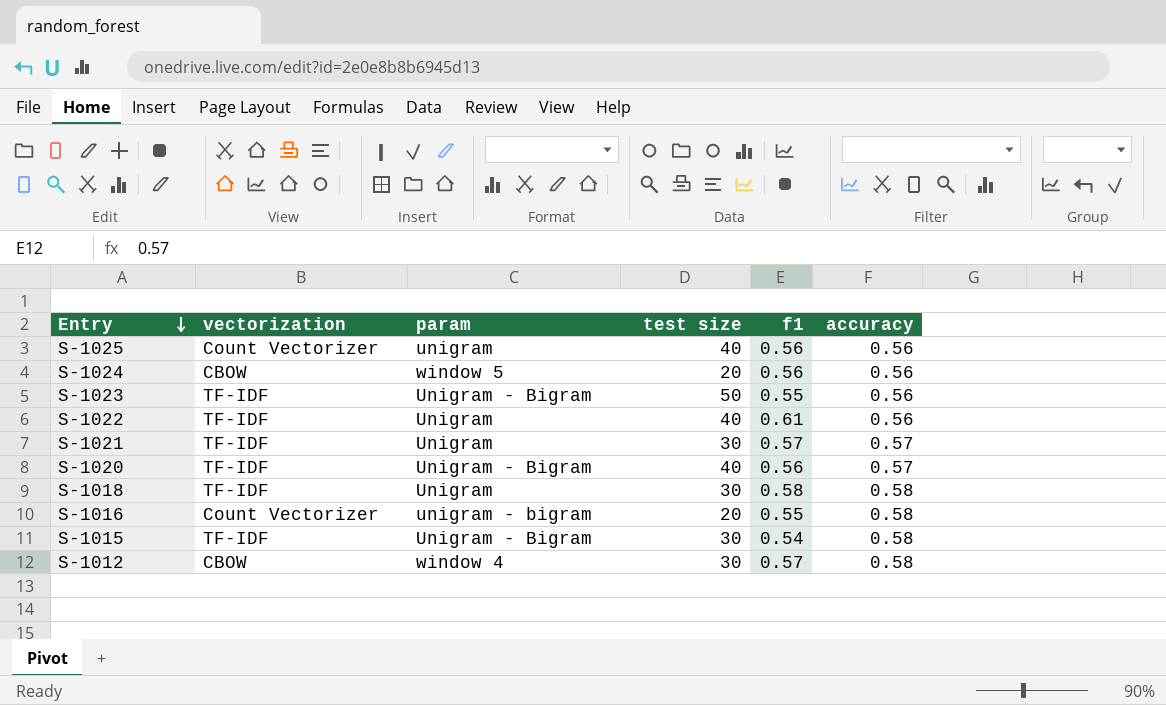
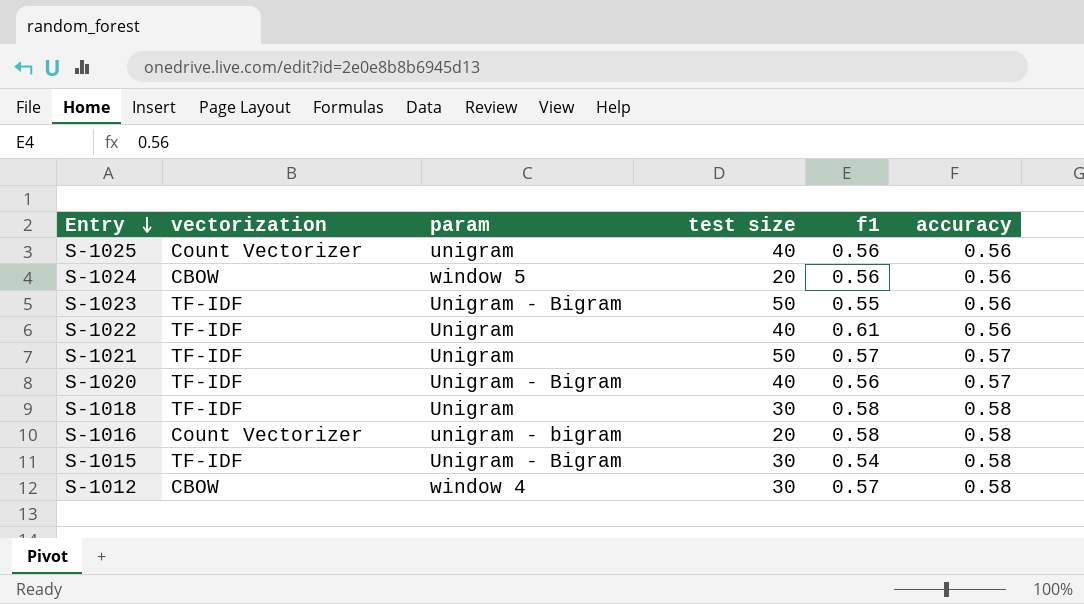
S-1021 | test size: 30 -> 50
S-1016 | f1: 0.55 -> 0.58

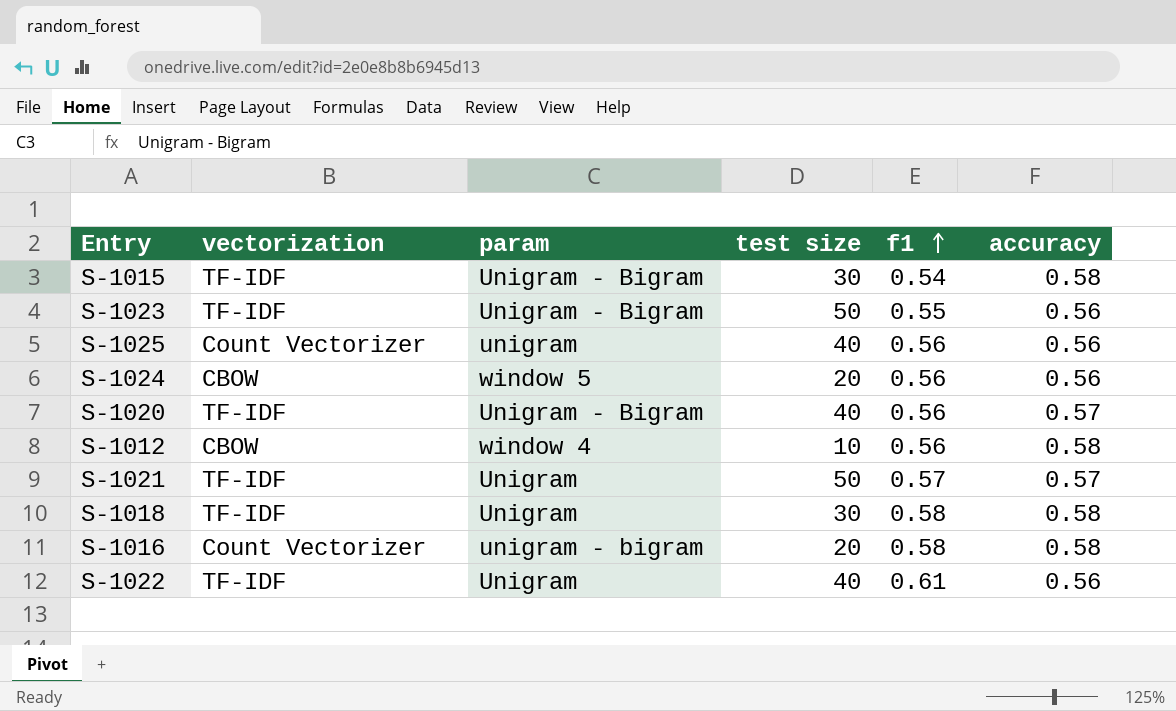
row order: Entry descending -> f1 ascending
S-1012 | test size: 30 -> 10
S-1012 | f1: 0.57 -> 0.56

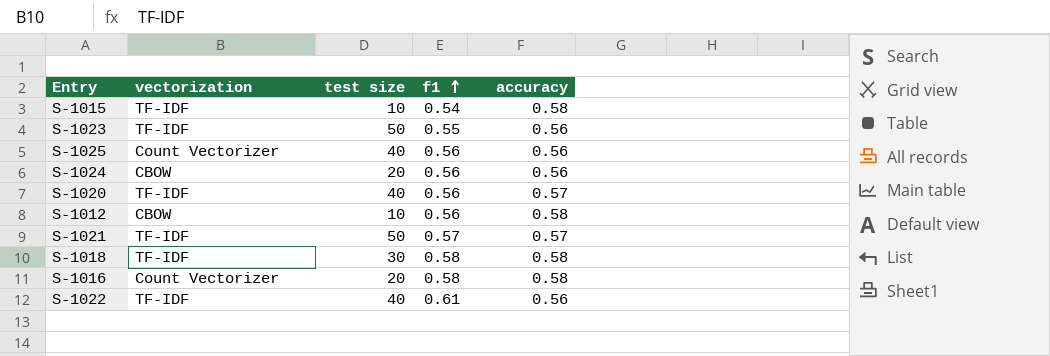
column param | position: 3 -> none
S-1015 | test size: 30 -> 10

